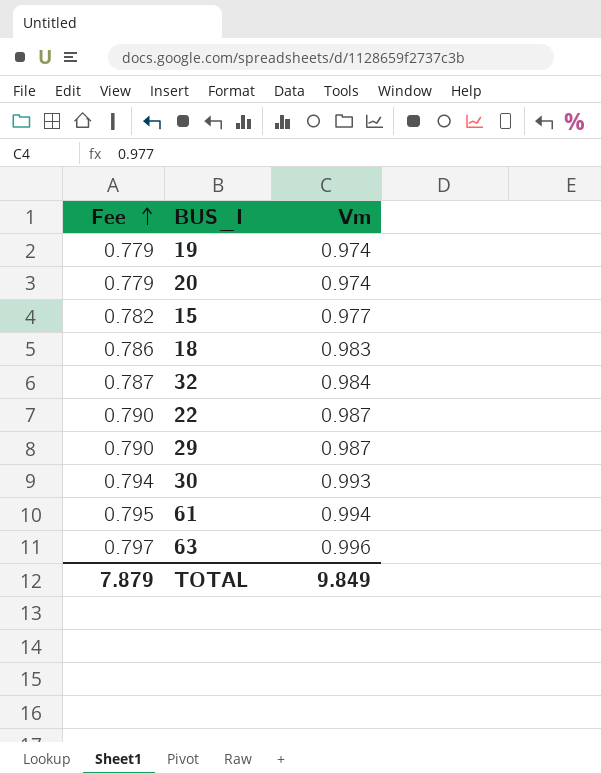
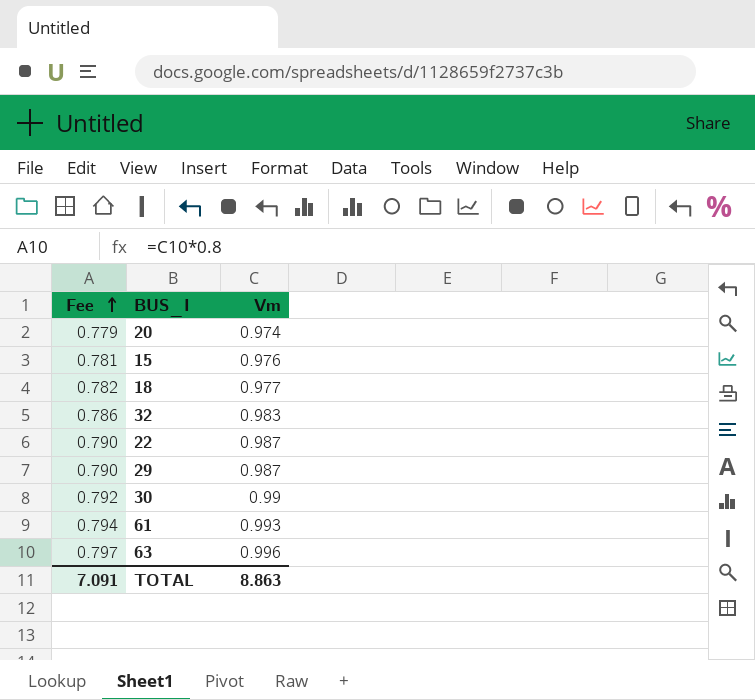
row 19: 0.779 | 0.974 -> none
15 | Fee: 0.782 -> 0.781
15 | Vm: 0.977 -> 0.976
18 | Fee: 0.786 -> 0.782
18 | Vm: 0.983 -> 0.977
32 | Fee: 0.787 -> 0.786
32 | Vm: 0.984 -> 0.983
30 | Fee: 0.794 -> 0.792
30 | Vm: 0.993 -> 0.99
61 | Fee: 0.795 -> 0.794
61 | Vm: 0.994 -> 0.993
TOTAL | Fee: 7.879 -> 7.091
TOTAL | Vm: 9.849 -> 8.863

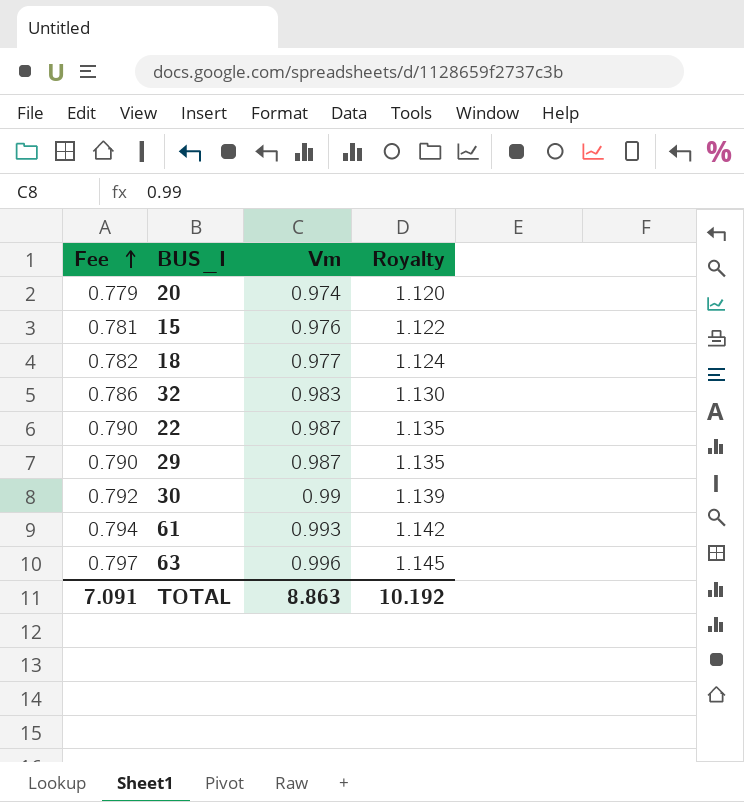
column Royalty | formula: none -> [Vm] * 1.15

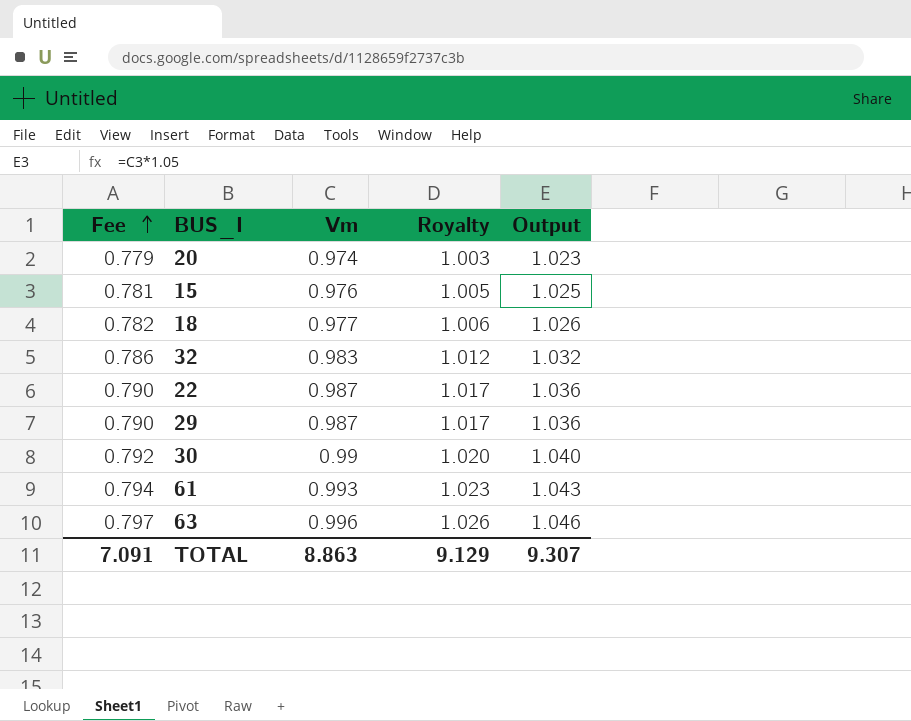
column Royalty | formula: [Vm] * 1.15 -> [Vm] * 1.03
column Output | formula: none -> [Vm] * 1.05
TOTAL | Royalty: 10.192 -> 9.129

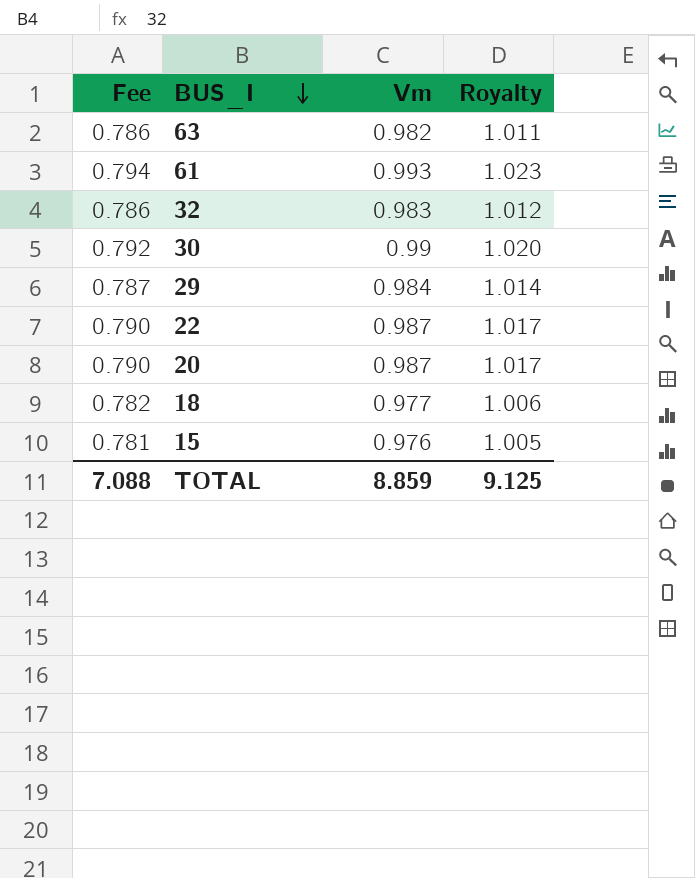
row order: Fee ascending -> BUS_I descending
column Output | formula: [Vm] * 1.05 -> none
63 | Fee: 0.797 -> 0.786
63 | Vm: 0.996 -> 0.982
63 | Royalty: 1.026 -> 1.011
29 | Fee: 0.790 -> 0.787
29 | Vm: 0.987 -> 0.984
29 | Royalty: 1.017 -> 1.014
20 | Fee: 0.779 -> 0.790
20 | Vm: 0.974 -> 0.987
20 | Royalty: 1.003 -> 1.017
TOTAL | Fee: 7.091 -> 7.088
TOTAL | Vm: 8.863 -> 8.859
TOTAL | Royalty: 9.129 -> 9.125

